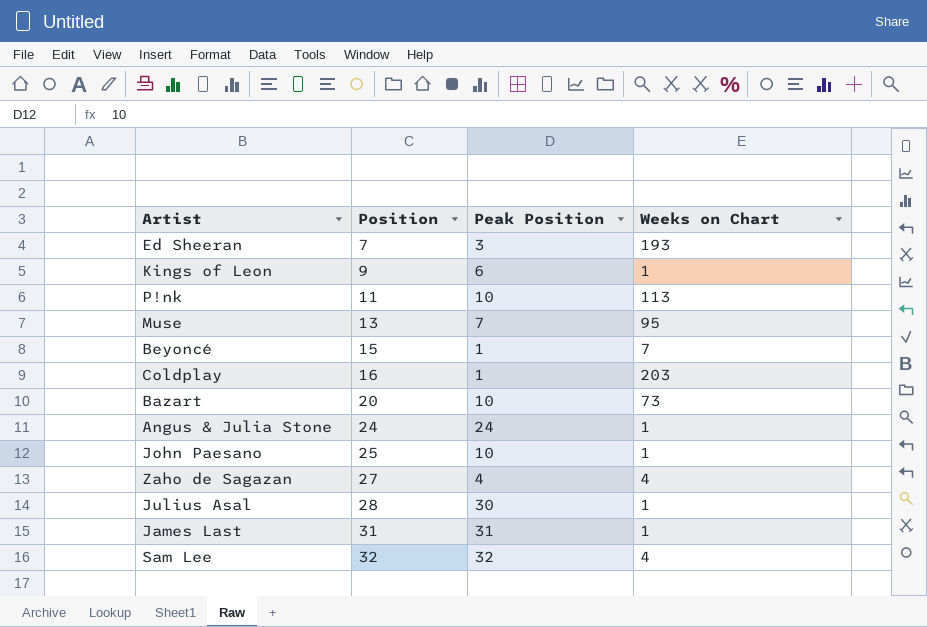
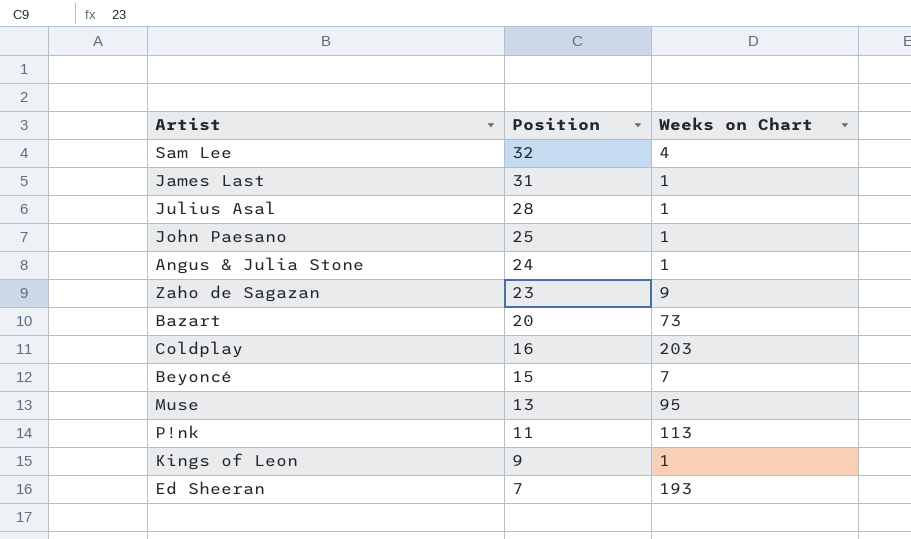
row order: Position ascending -> Position descending
column Peak Position | position: 3 -> none
Zaho de Sagazan | Position: 27 -> 23
Zaho de Sagazan | Weeks on Chart: 4 -> 9

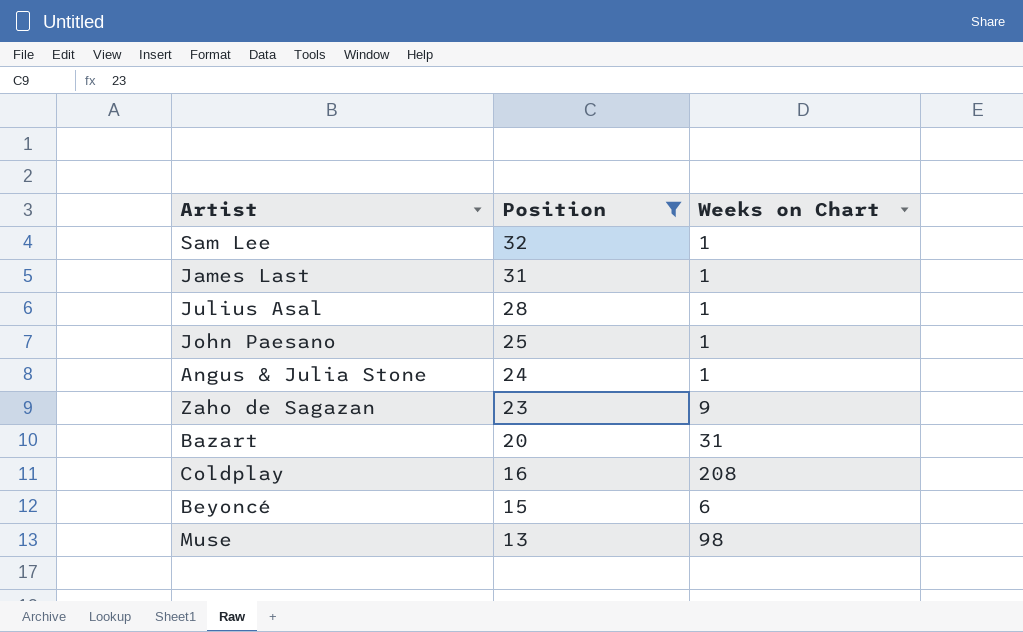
filter: none -> Position >= 13
Sam Lee | Weeks on Chart: 4 -> 1
Bazart | Weeks on Chart: 73 -> 31
Coldplay | Weeks on Chart: 203 -> 208
Beyoncé | Weeks on Chart: 7 -> 6
Muse | Weeks on Chart: 95 -> 98

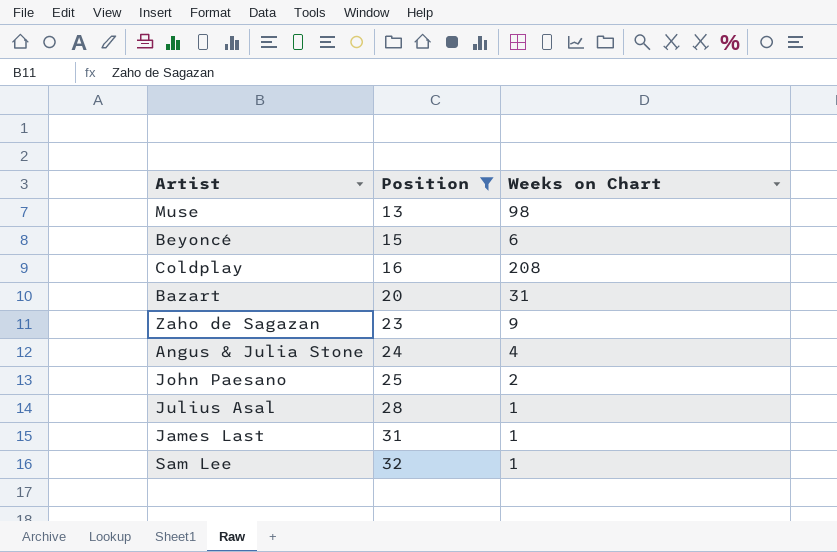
row order: Position descending -> Position ascending
Angus & Julia Stone | Weeks on Chart: 1 -> 4
John Paesano | Weeks on Chart: 1 -> 2

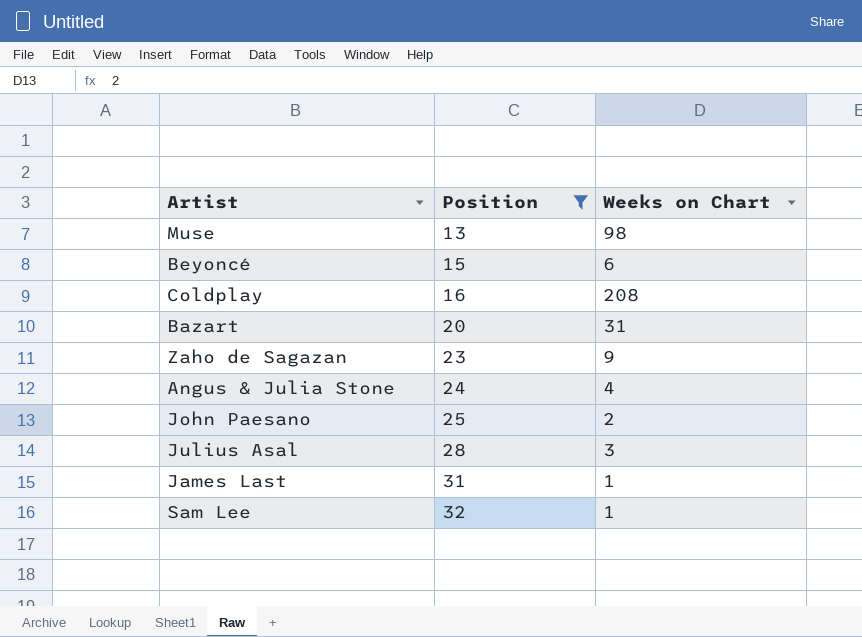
Julius Asal | Weeks on Chart: 1 -> 3

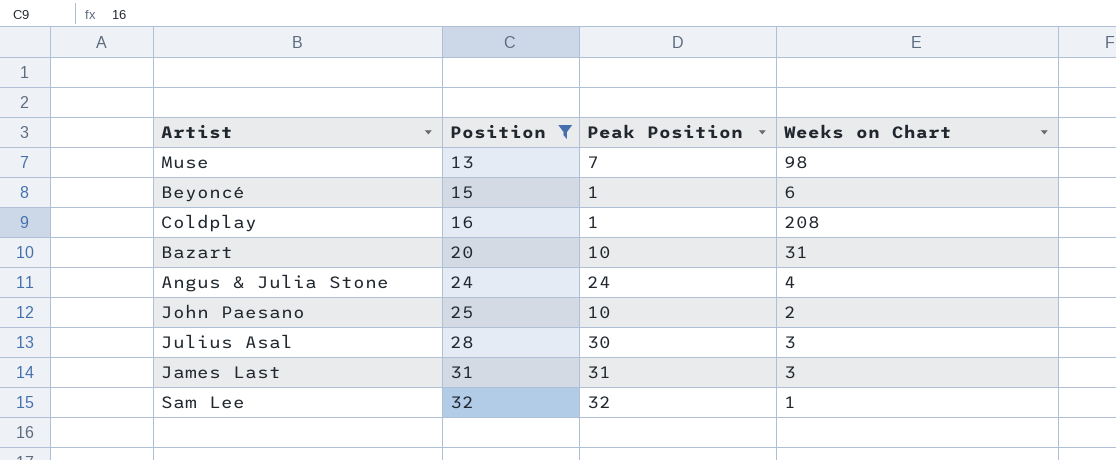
column Peak Position | position: none -> 3
row Zaho de Sagazan: 23 | 9 -> none
James Last | Weeks on Chart: 1 -> 3

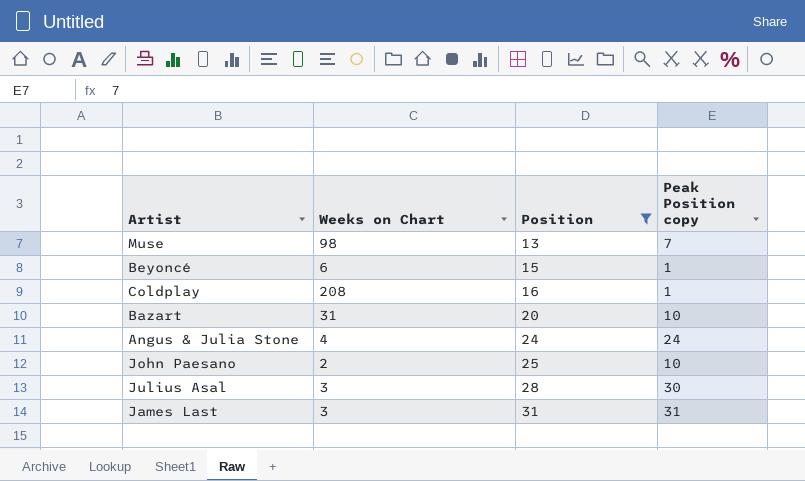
column Weeks on Chart | position: 4 -> 2
column name: Peak Position -> Peak Position copy
row Sam Lee: 32 | 32 | 1 -> none

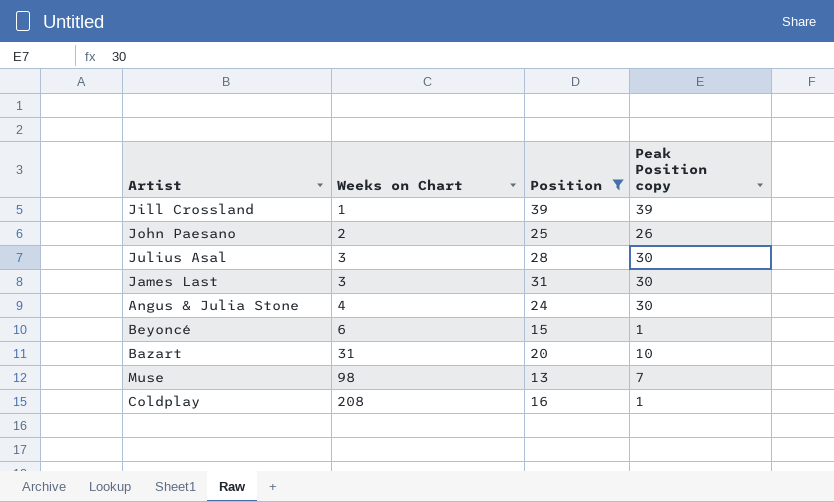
row order: Position ascending -> Weeks on Chart ascending
row Jill Crossland: none -> 1 | 39 | 39
John Paesano | Peak Position copy: 10 -> 26
James Last | Peak Position copy: 31 -> 30
Angus & Julia Stone | Peak Position copy: 24 -> 30

